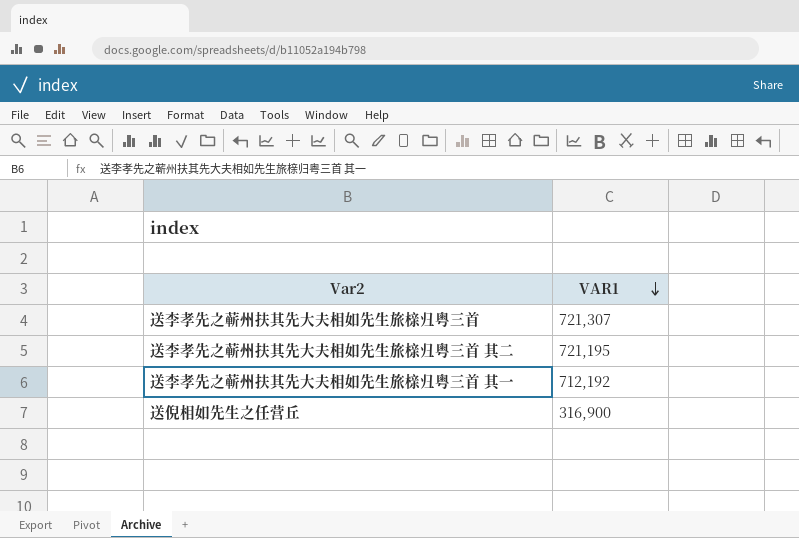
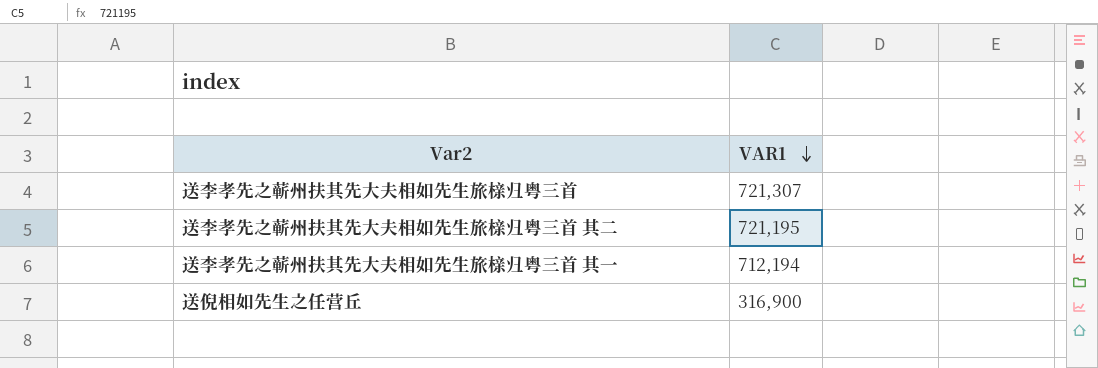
送李孝先之蕲州扶其先大夫相如先生旅榇归粤三首 其一 | VAR1: 712,192 -> 712,194

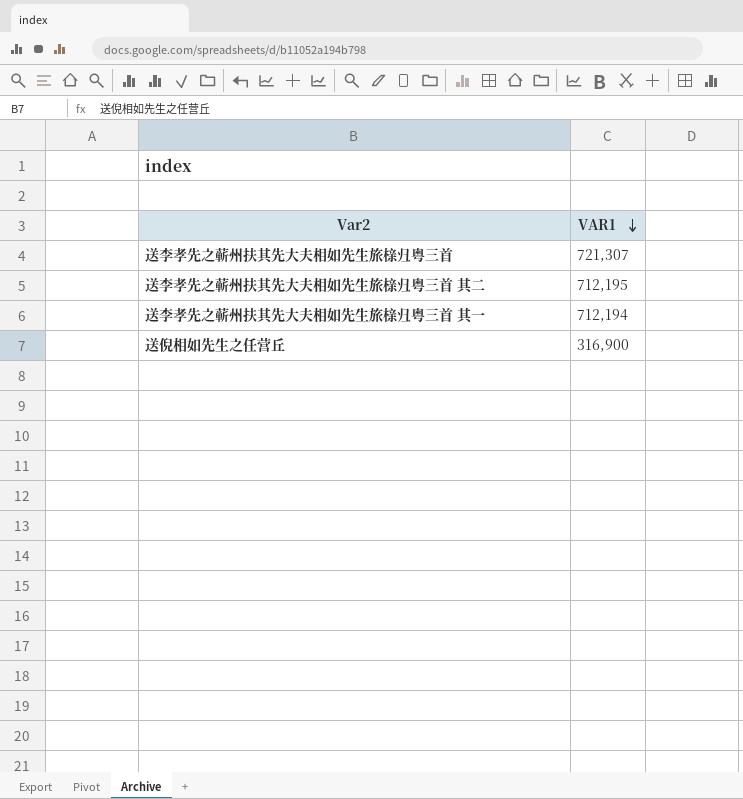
送李孝先之蕲州扶其先大夫相如先生旅榇归粤三首 其二 | VAR1: 721,195 -> 712,195

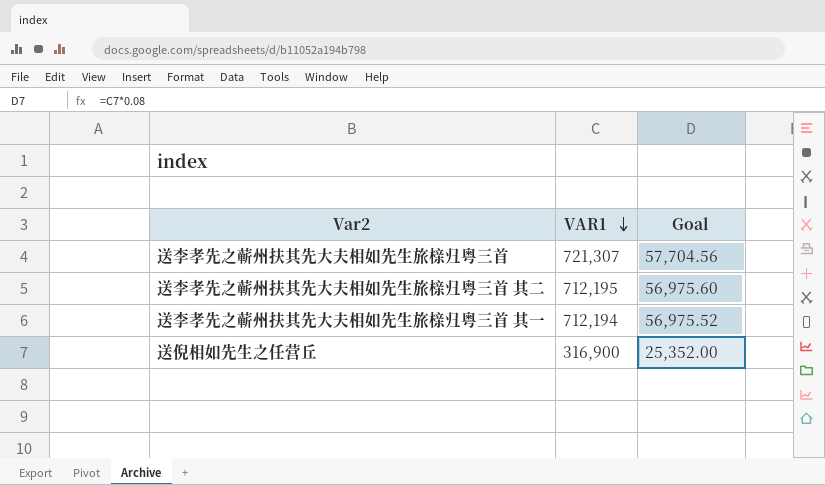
column Goal | formula: none -> [VAR1] * 0.08

